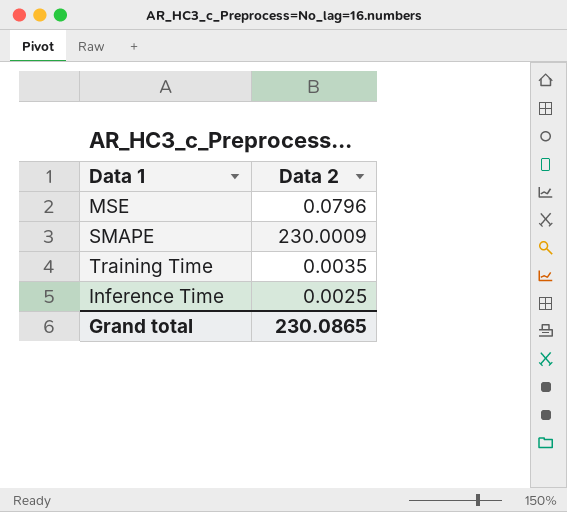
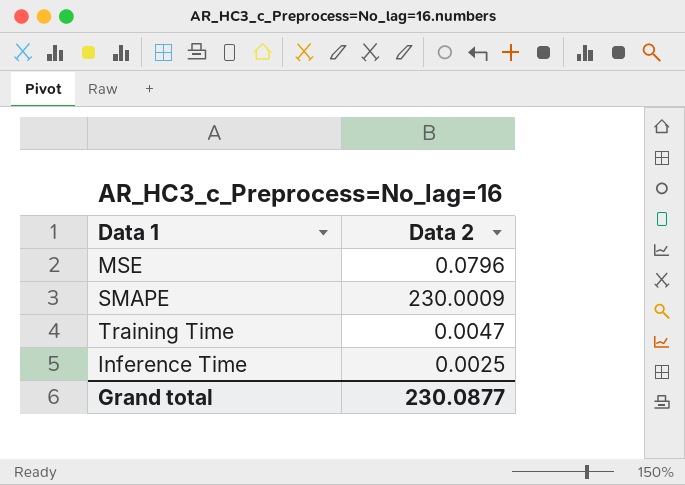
Training Time | Data 2: 0.0035 -> 0.0047
Grand total | Data 2: 230.0865 -> 230.0877

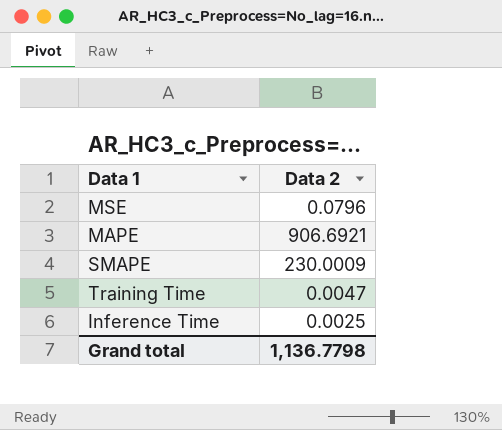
row MAPE: none -> 906.6921
Grand total | Data 2: 230.0877 -> 1,136.7798

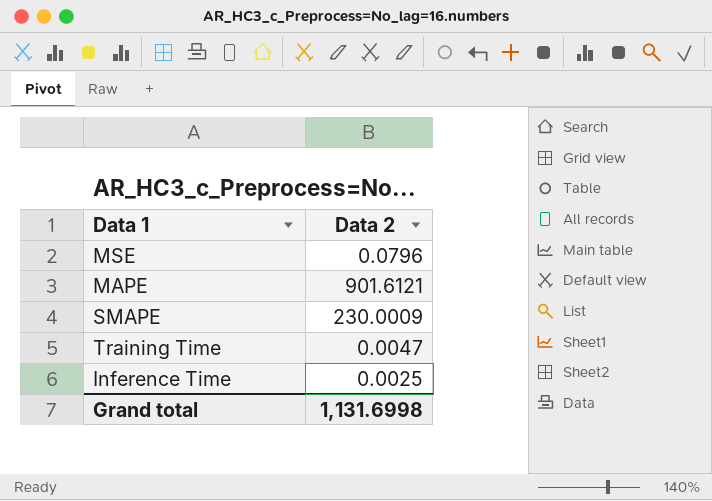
MAPE | Data 2: 906.6921 -> 901.6121
Grand total | Data 2: 1,136.7798 -> 1,131.6998

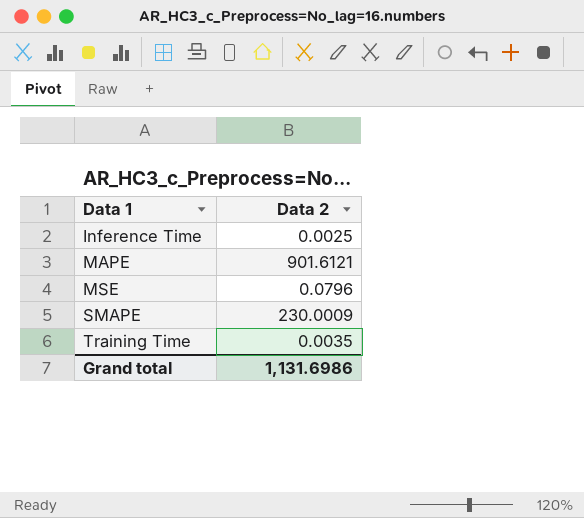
row order: none -> Data 1 ascending
Training Time | Data 2: 0.0047 -> 0.0035
Grand total | Data 2: 1,131.6998 -> 1,131.6986

